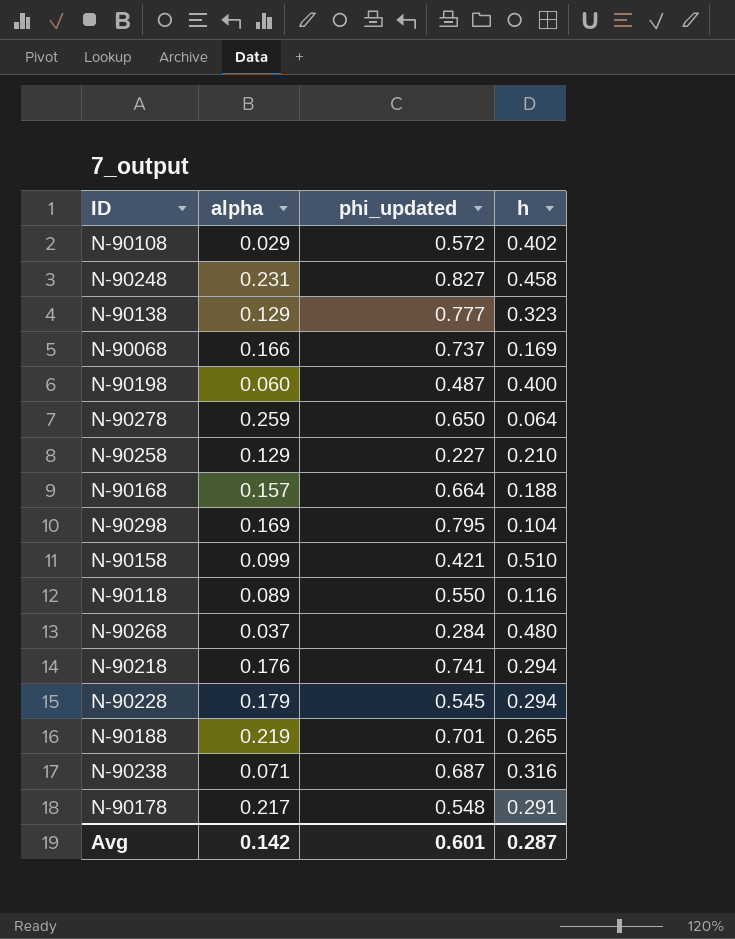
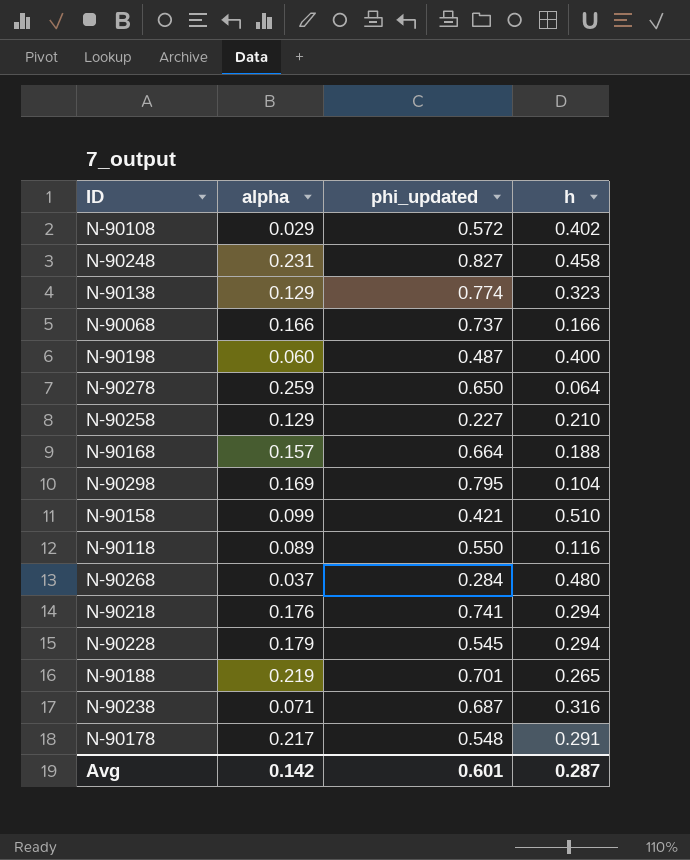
N-90138 | phi_updated: 0.777 -> 0.774
N-90068 | h: 0.169 -> 0.166

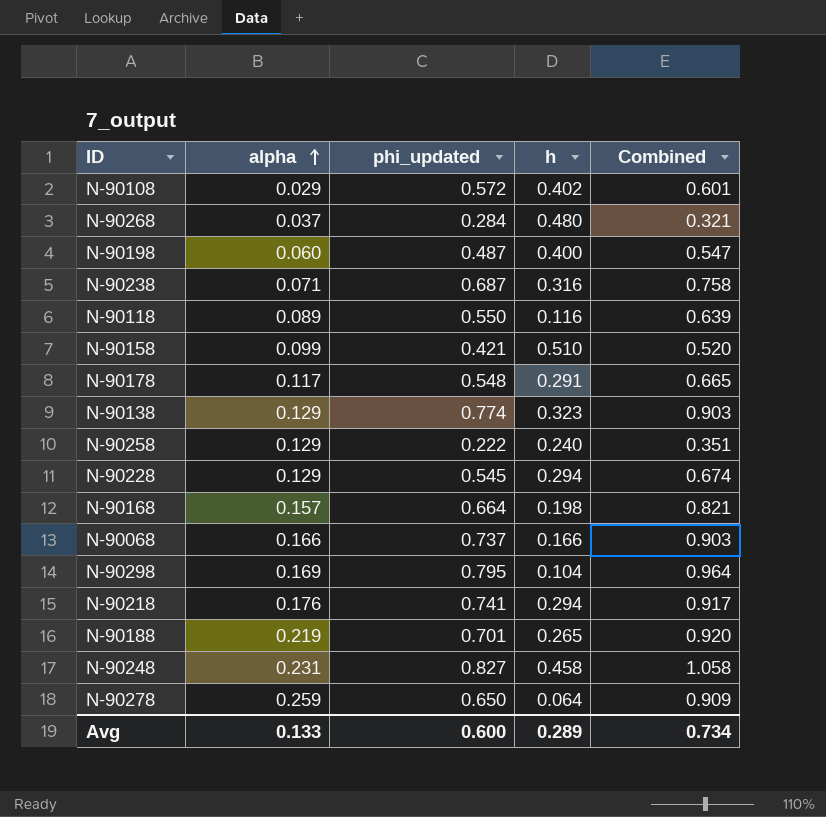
row order: none -> alpha ascending
column Combined | formula: none -> [alpha] + [phi_updated]
N-90178 | alpha: 0.217 -> 0.117
N-90258 | phi_updated: 0.227 -> 0.222
N-90258 | h: 0.210 -> 0.240
N-90228 | alpha: 0.179 -> 0.129
N-90168 | h: 0.188 -> 0.198
Avg | alpha: 0.142 -> 0.133
Avg | phi_updated: 0.601 -> 0.600
Avg | h: 0.287 -> 0.289

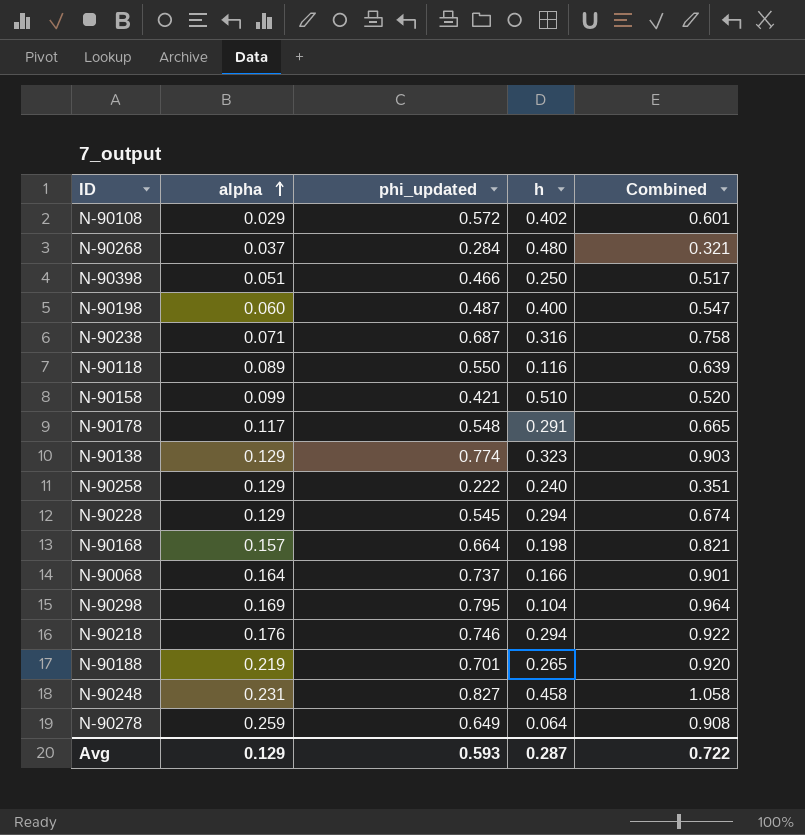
row N-90398: none -> 0.051 | 0.466 | 0.250 | 0.517
N-90068 | alpha: 0.166 -> 0.164
N-90068 | Combined: 0.903 -> 0.901
N-90218 | phi_updated: 0.741 -> 0.746
N-90218 | Combined: 0.917 -> 0.922
N-90278 | phi_updated: 0.650 -> 0.649
N-90278 | Combined: 0.909 -> 0.908
Avg | alpha: 0.133 -> 0.129
Avg | phi_updated: 0.600 -> 0.593
Avg | h: 0.289 -> 0.287
Avg | Combined: 0.734 -> 0.722

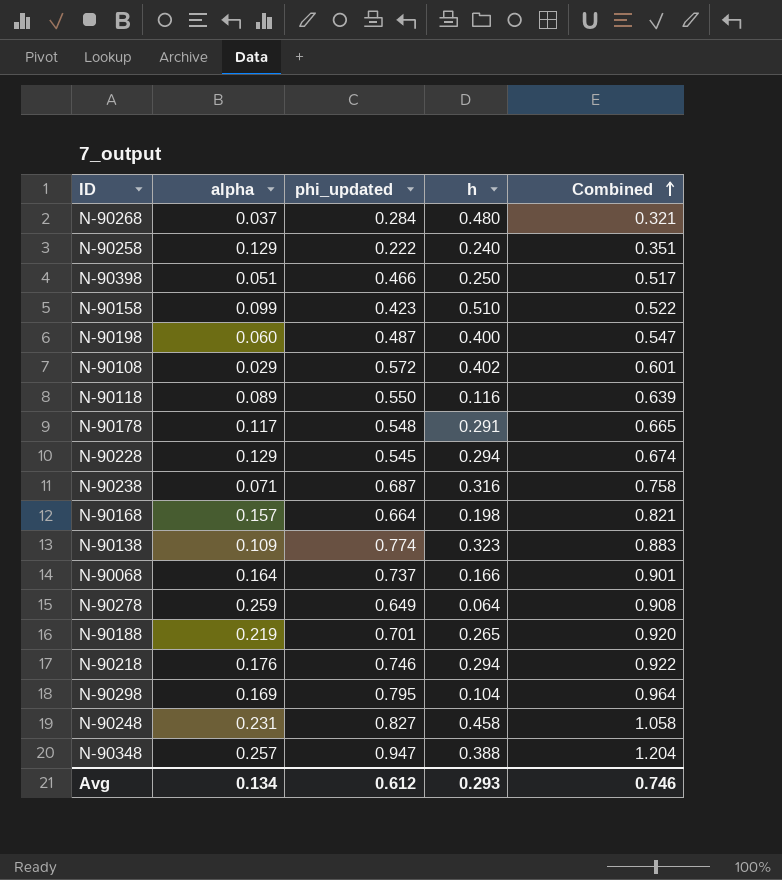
row order: alpha ascending -> Combined ascending
N-90158 | phi_updated: 0.421 -> 0.423
N-90158 | Combined: 0.520 -> 0.522
N-90138 | alpha: 0.129 -> 0.109
N-90138 | Combined: 0.903 -> 0.883
row N-90348: none -> 0.257 | 0.947 | 0.388 | 1.204
Avg | alpha: 0.129 -> 0.134
Avg | phi_updated: 0.593 -> 0.612
Avg | h: 0.287 -> 0.293
Avg | Combined: 0.722 -> 0.746

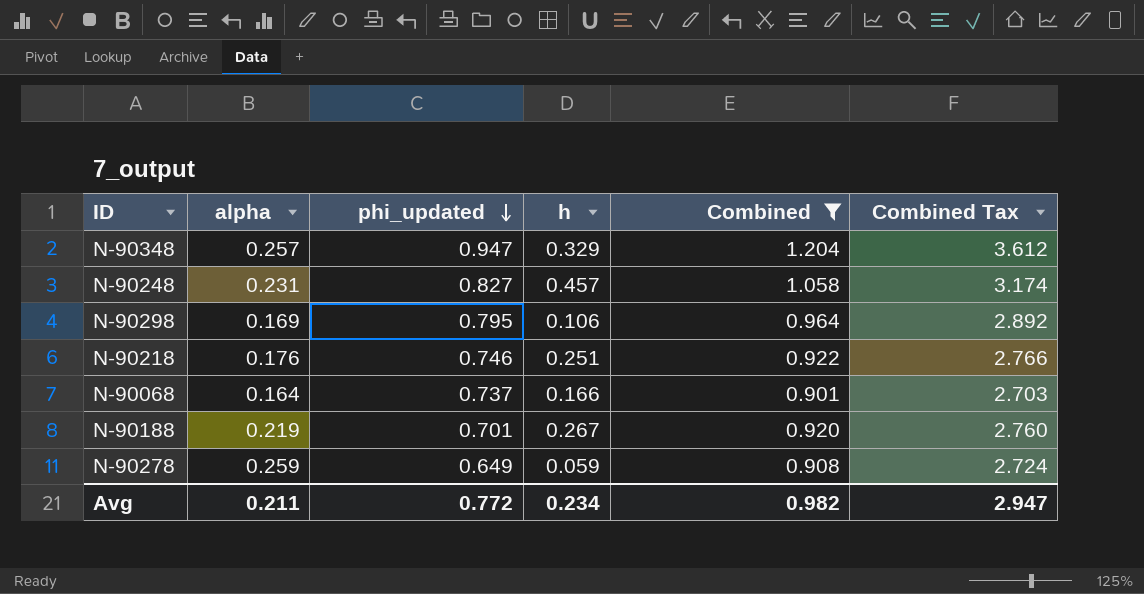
filter: none -> Combined >= 0.901
row order: Combined ascending -> phi_updated descending
column Combined Tax | formula: none -> [Combined] * 3
N-90348 | h: 0.388 -> 0.329
N-90248 | h: 0.458 -> 0.457
N-90298 | h: 0.104 -> 0.106
N-90218 | h: 0.294 -> 0.251
N-90188 | h: 0.265 -> 0.267
N-90278 | h: 0.064 -> 0.059
Avg | alpha: 0.134 -> 0.211
Avg | phi_updated: 0.612 -> 0.772
Avg | h: 0.293 -> 0.234
Avg | Combined: 0.746 -> 0.982

